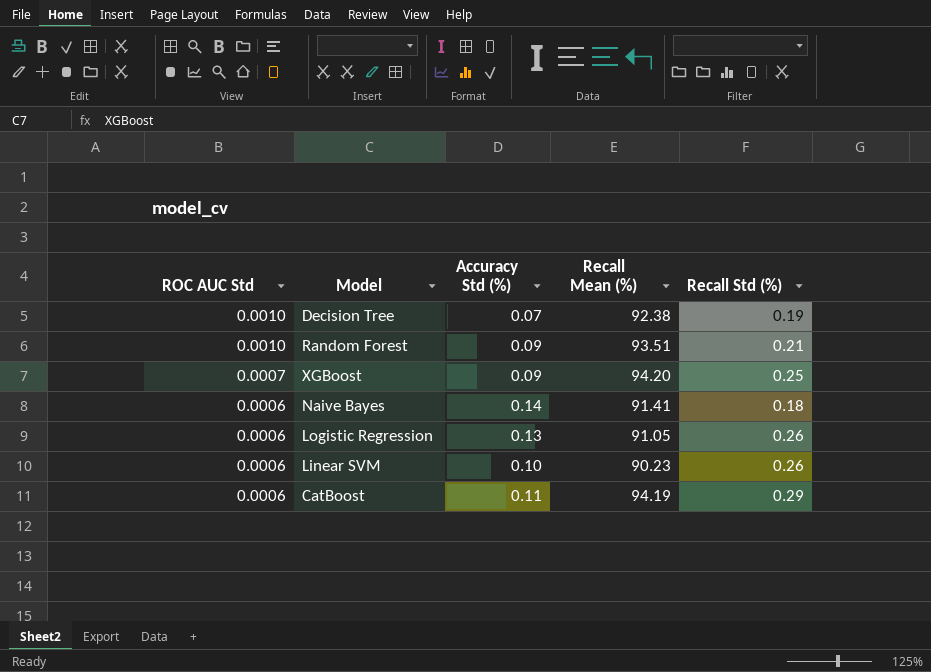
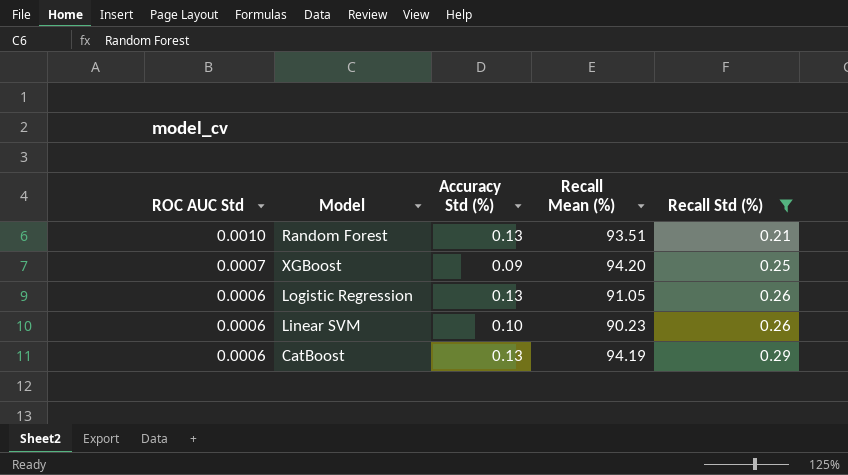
filter: none -> Recall Std (%) >= 0.21
Random Forest | Accuracy Std (%): 0.09 -> 0.13
CatBoost | Accuracy Std (%): 0.11 -> 0.13

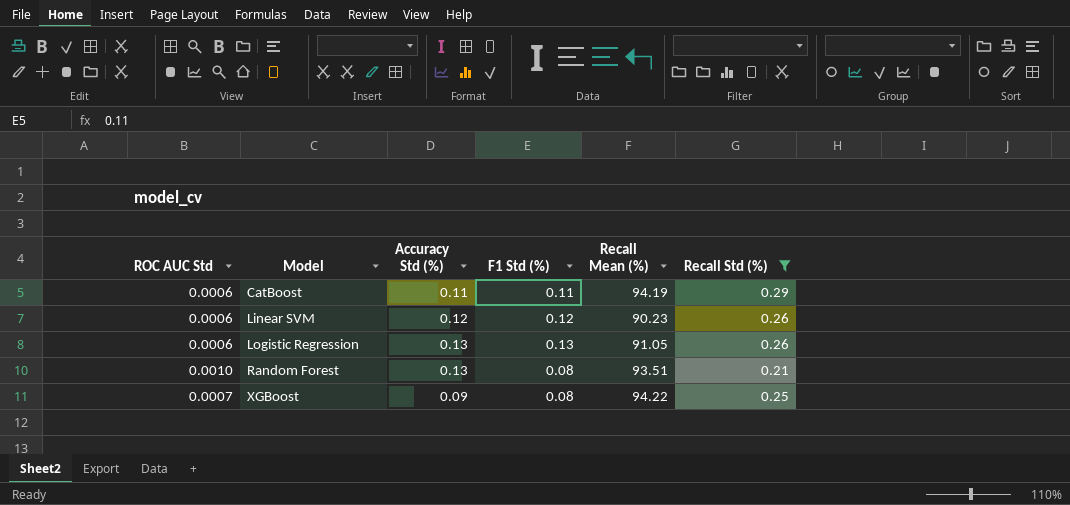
row order: ROC AUC Std descending -> Model ascending
column F1 Std (%) | position: none -> 4
CatBoost | Accuracy Std (%): 0.13 -> 0.11
Linear SVM | Accuracy Std (%): 0.10 -> 0.12
XGBoost | Recall Mean (%): 94.20 -> 94.22

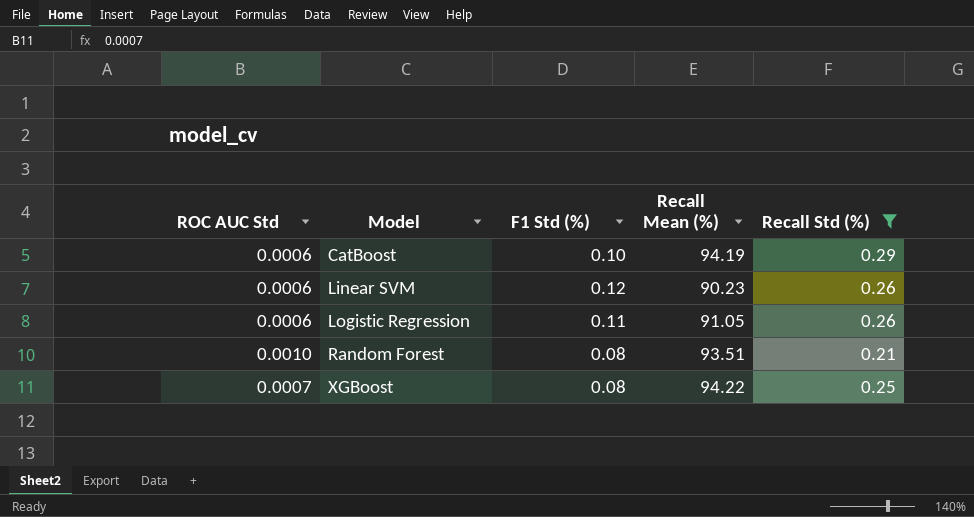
column Accuracy Std (%) | position: 3 -> none
CatBoost | F1 Std (%): 0.11 -> 0.10
Logistic Regression | F1 Std (%): 0.13 -> 0.11

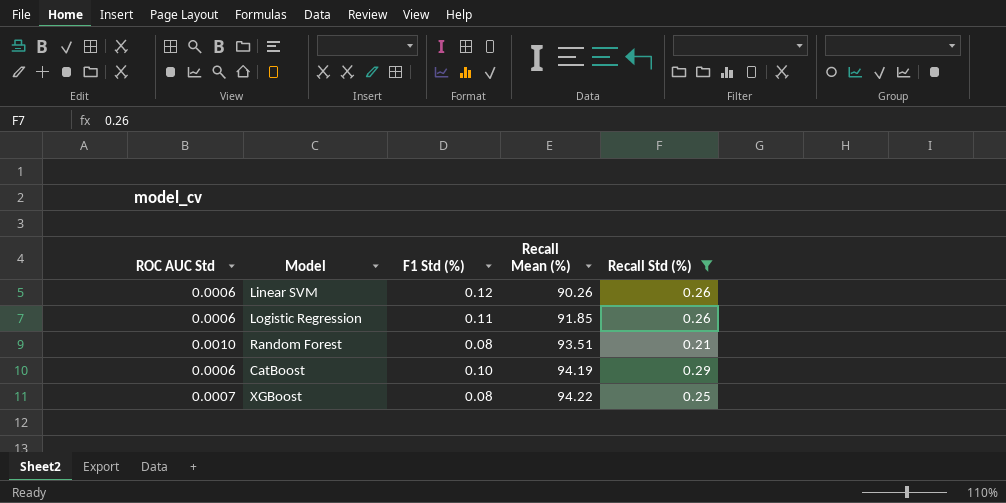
row order: Model ascending -> Recall Mean (%) ascending
Linear SVM | Recall Mean (%): 90.23 -> 90.26
Logistic Regression | Recall Mean (%): 91.05 -> 91.85

